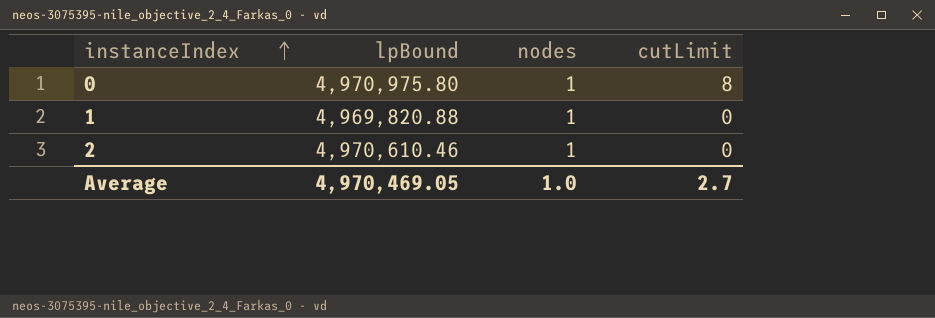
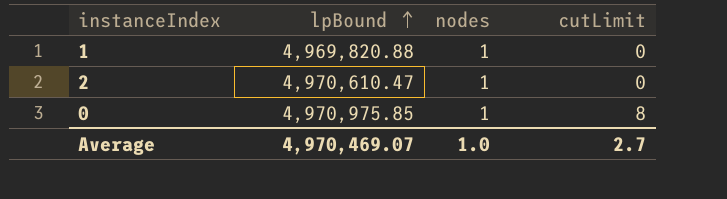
row order: instanceIndex ascending -> lpBound ascending
2 | lpBound: 4,970,610.46 -> 4,970,610.47
0 | lpBound: 4,970,975.80 -> 4,970,975.85
Average | lpBound: 4,970,469.05 -> 4,970,469.07

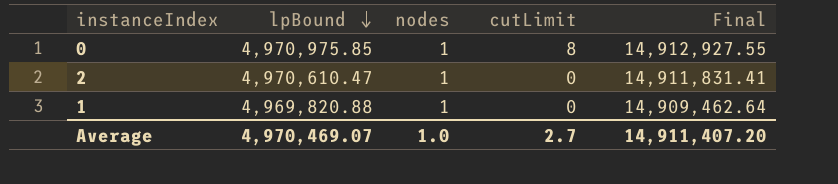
row order: lpBound ascending -> lpBound descending
column Final | formula: none -> [lpBound] * 3

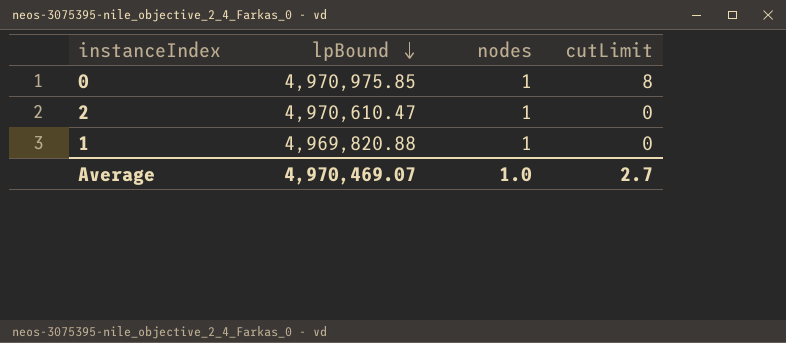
column Final | formula: [lpBound] * 3 -> none

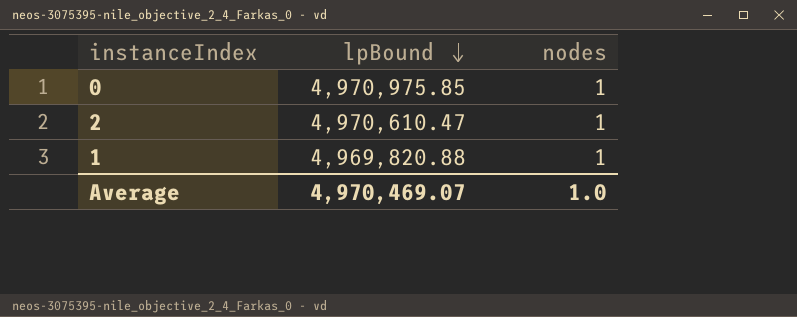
column cutLimit | position: 4 -> none

